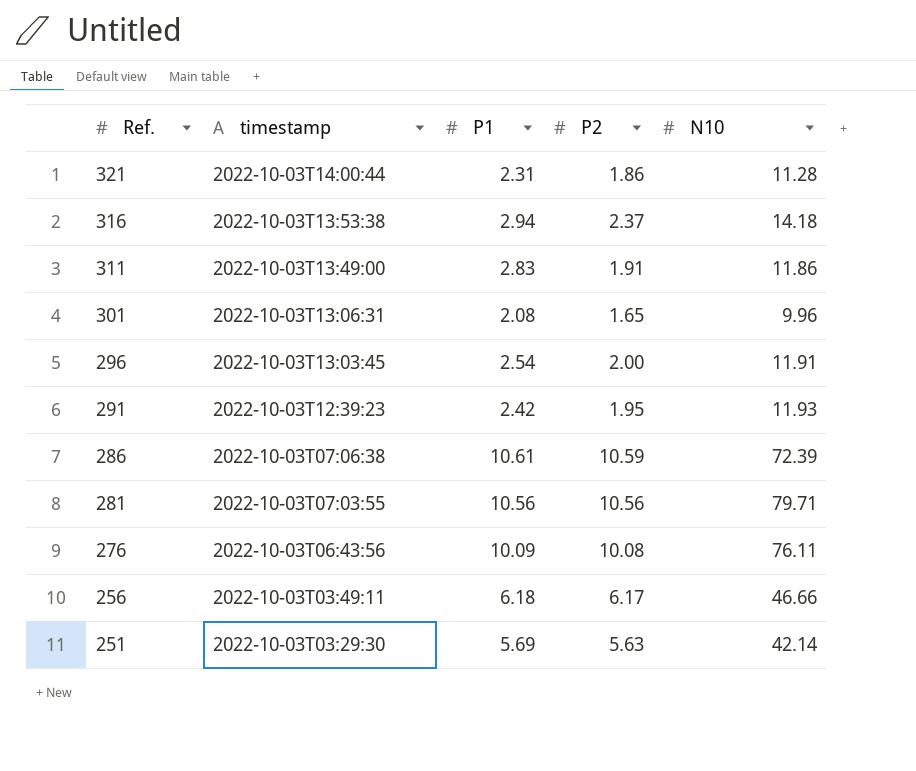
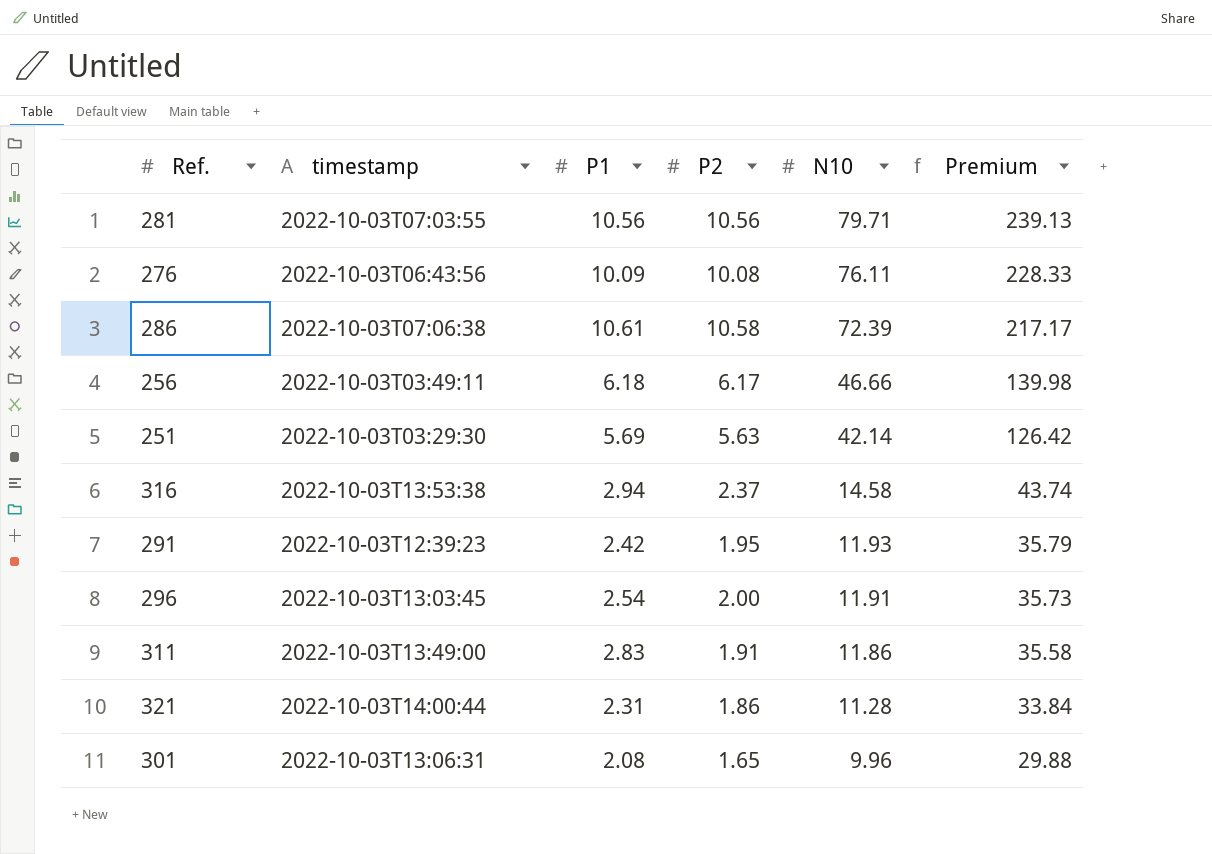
row order: Ref. descending -> N10 descending
column Premium | formula: none -> [N10] * 3
286 | P2: 10.59 -> 10.58
316 | N10: 14.18 -> 14.58

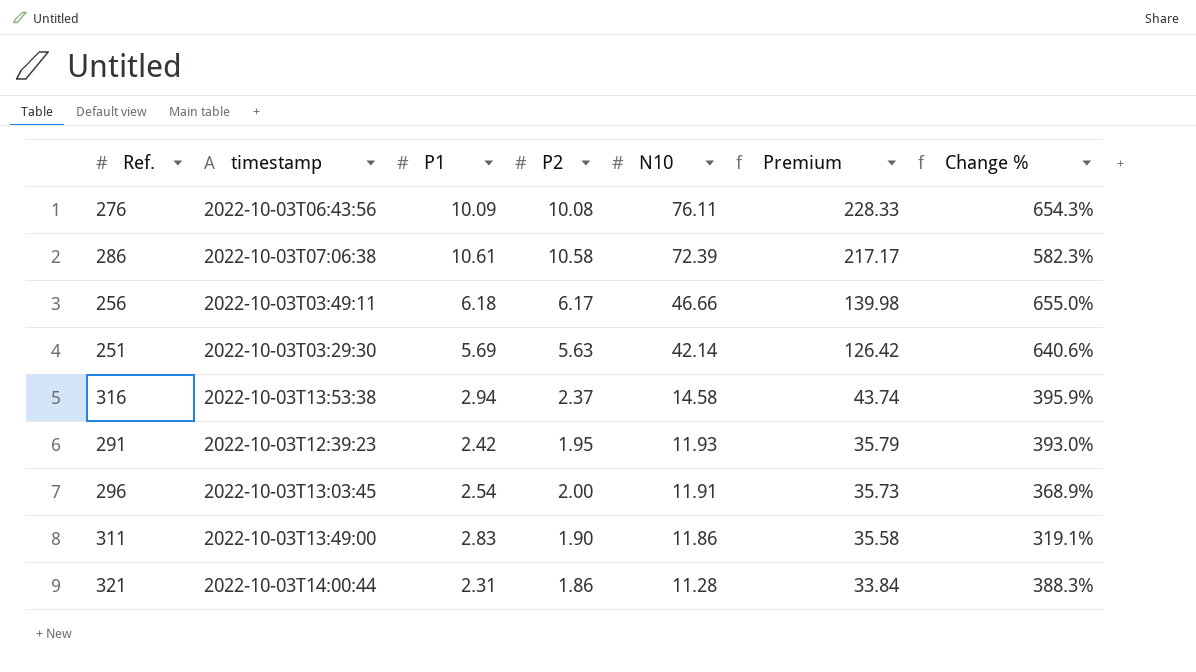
column Change % | formula: none -> ([N10] - [P1]) / [P1]
row 281: 2022-10-03T07:03:55 | 10.56 | 10.56 | 79.71 | 239.13 -> none
row 301: 2022-10-03T13:06:31 | 2.08 | 1.65 | 9.96 | 29.88 -> none
311 | P2: 1.91 -> 1.90

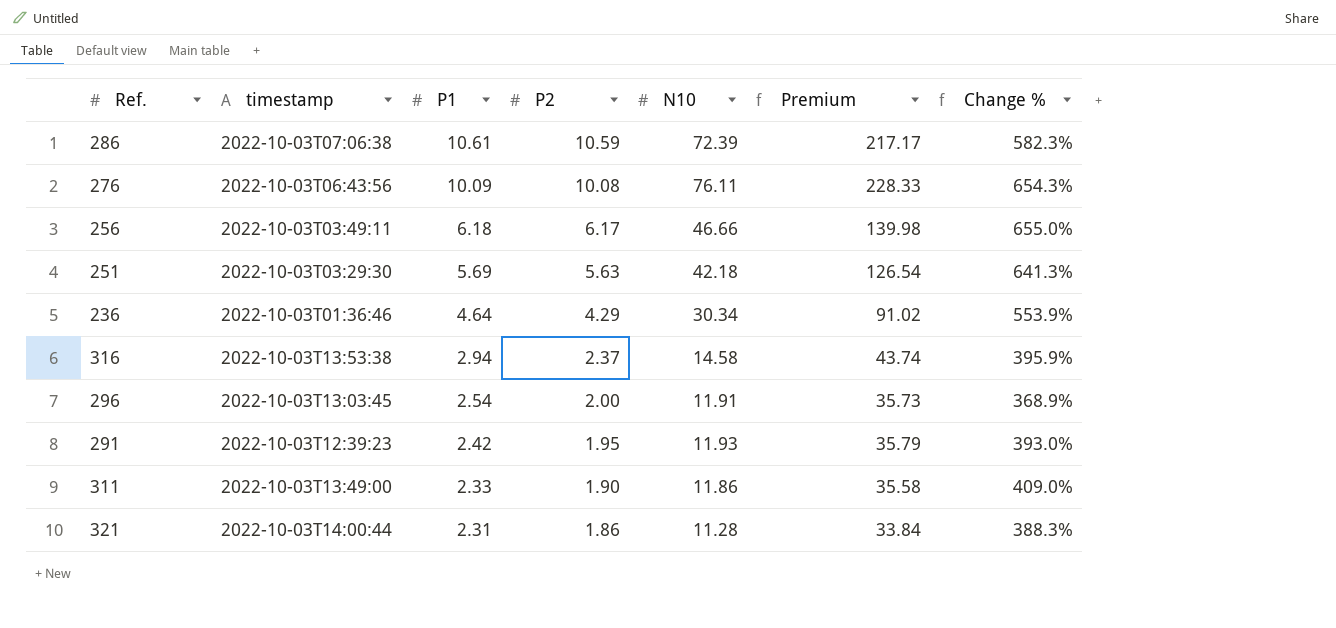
row order: N10 descending -> P1 descending
286 | P2: 10.58 -> 10.59
251 | N10: 42.14 -> 42.18
251 | Premium: 126.42 -> 126.54
251 | Change %: 640.6% -> 641.3%
row 236: none -> 2022-10-03T01:36:46 | 4.64 | 4.29 | 30.34 | 91.02 | 553.9%
311 | P1: 2.83 -> 2.33
311 | Change %: 319.1% -> 409.0%

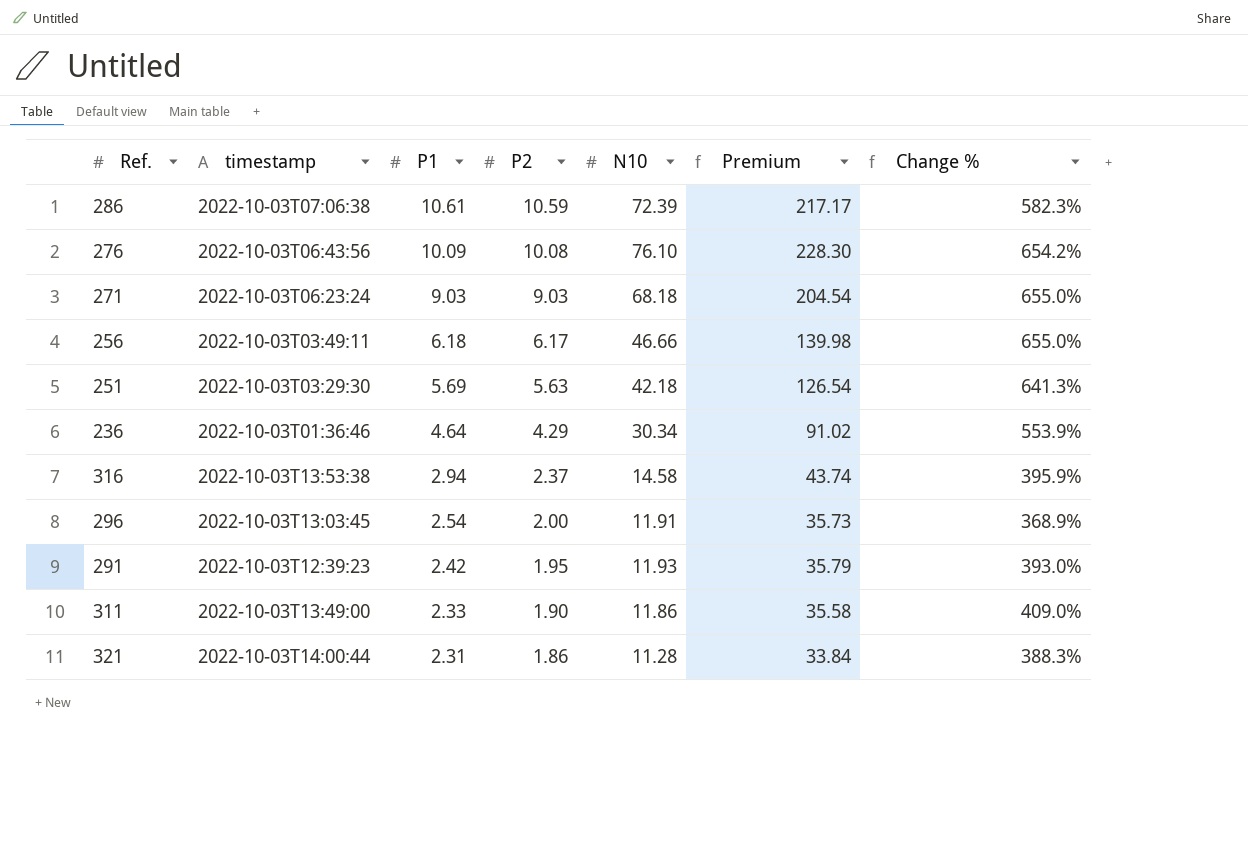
276 | N10: 76.11 -> 76.10
276 | Premium: 228.33 -> 228.30
276 | Change %: 654.3% -> 654.2%
row 271: none -> 2022-10-03T06:23:24 | 9.03 | 9.03 | 68.18 | 204.54 | 655.0%

